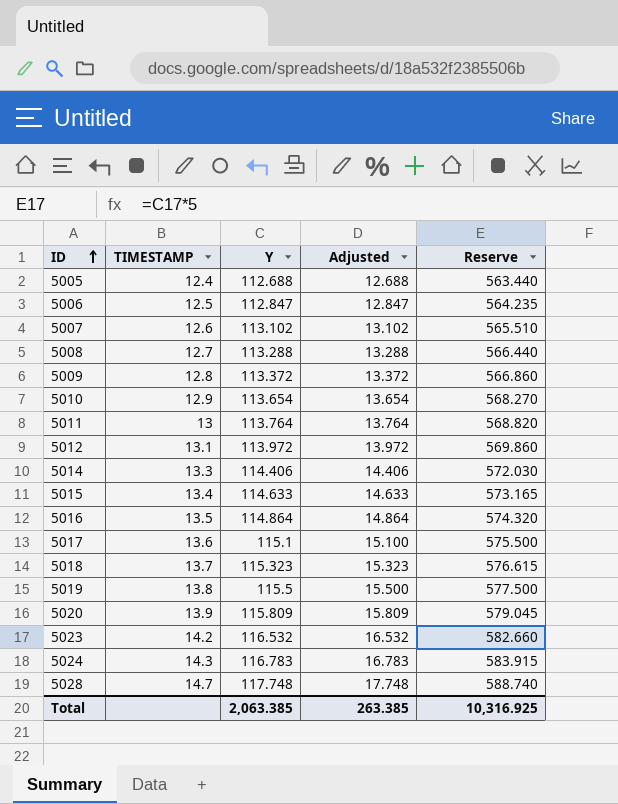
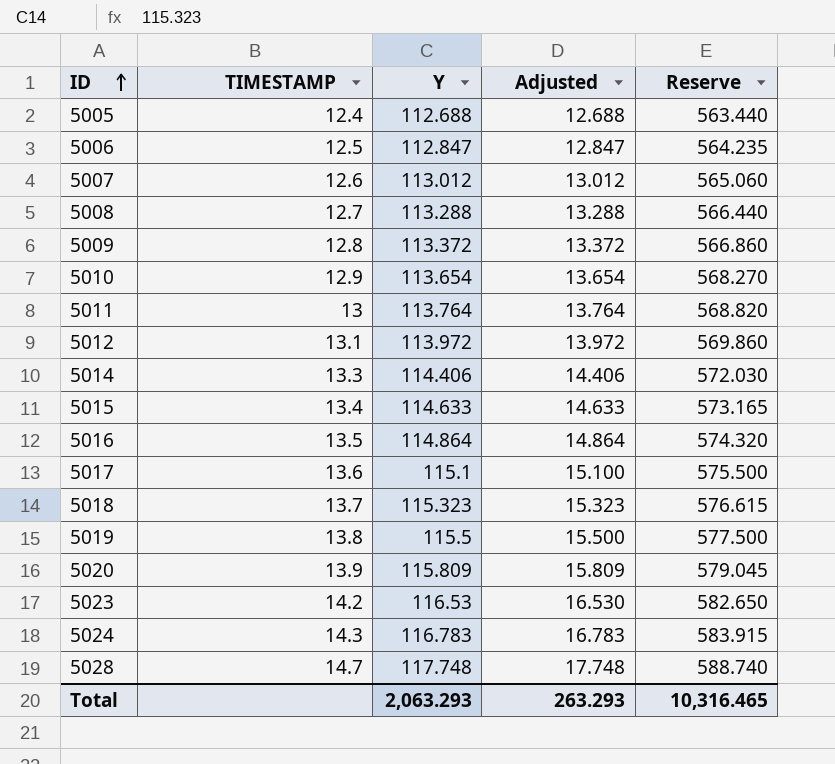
5007 | Y: 113.102 -> 113.012
5007 | Adjusted: 13.102 -> 13.012
5007 | Reserve: 565.510 -> 565.060
5023 | Y: 116.532 -> 116.53
5023 | Adjusted: 16.532 -> 16.530
5023 | Reserve: 582.660 -> 582.650
Total | Y: 2,063.385 -> 2,063.293
Total | Adjusted: 263.385 -> 263.293
Total | Reserve: 10,316.925 -> 10,316.465

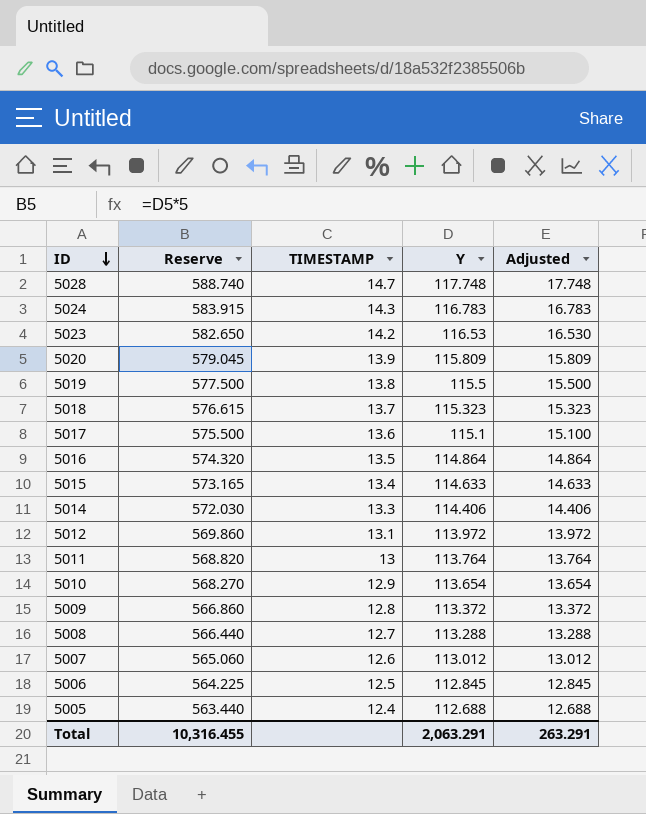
row order: ID ascending -> ID descending
column Reserve | position: 5 -> 2
5006 | Reserve: 564.235 -> 564.225
5006 | Y: 112.847 -> 112.845
5006 | Adjusted: 12.847 -> 12.845
Total | Reserve: 10,316.465 -> 10,316.455
Total | Y: 2,063.293 -> 2,063.291
Total | Adjusted: 263.293 -> 263.291

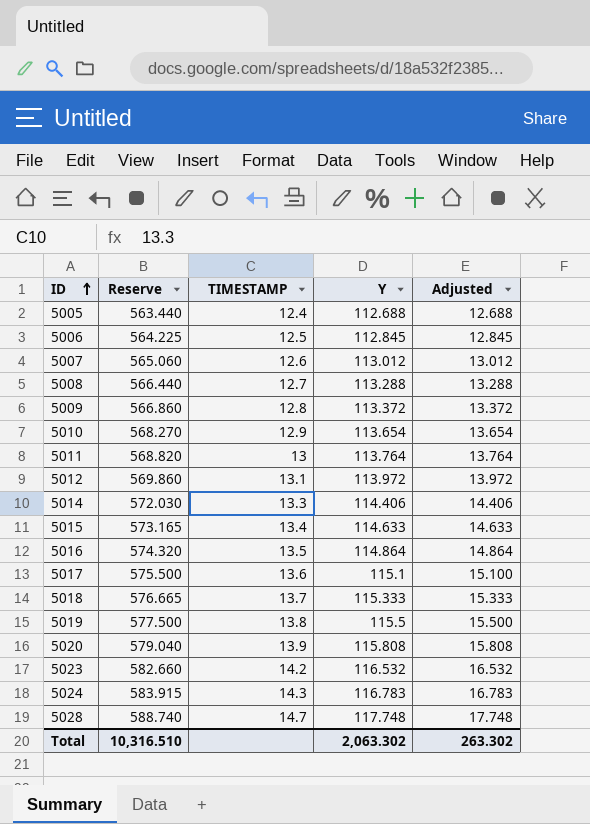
row order: ID descending -> ID ascending
5018 | Reserve: 576.615 -> 576.665
5018 | Y: 115.323 -> 115.333
5018 | Adjusted: 15.323 -> 15.333
5020 | Reserve: 579.045 -> 579.040
5020 | Y: 115.809 -> 115.808
5020 | Adjusted: 15.809 -> 15.808
5023 | Reserve: 582.650 -> 582.660
5023 | Y: 116.53 -> 116.532
5023 | Adjusted: 16.530 -> 16.532
Total | Reserve: 10,316.455 -> 10,316.510
Total | Y: 2,063.291 -> 2,063.302
Total | Adjusted: 263.291 -> 263.302

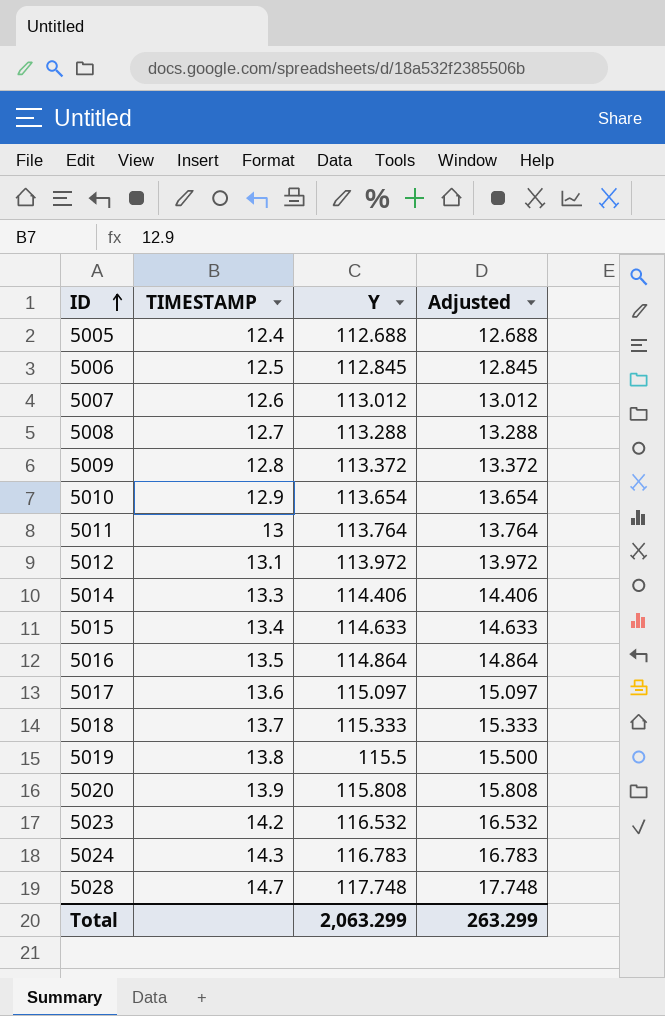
column Reserve | formula: [Y] * 5 -> none
5017 | Y: 115.1 -> 115.097
5017 | Adjusted: 15.100 -> 15.097
Total | Y: 2,063.302 -> 2,063.299
Total | Adjusted: 263.302 -> 263.299

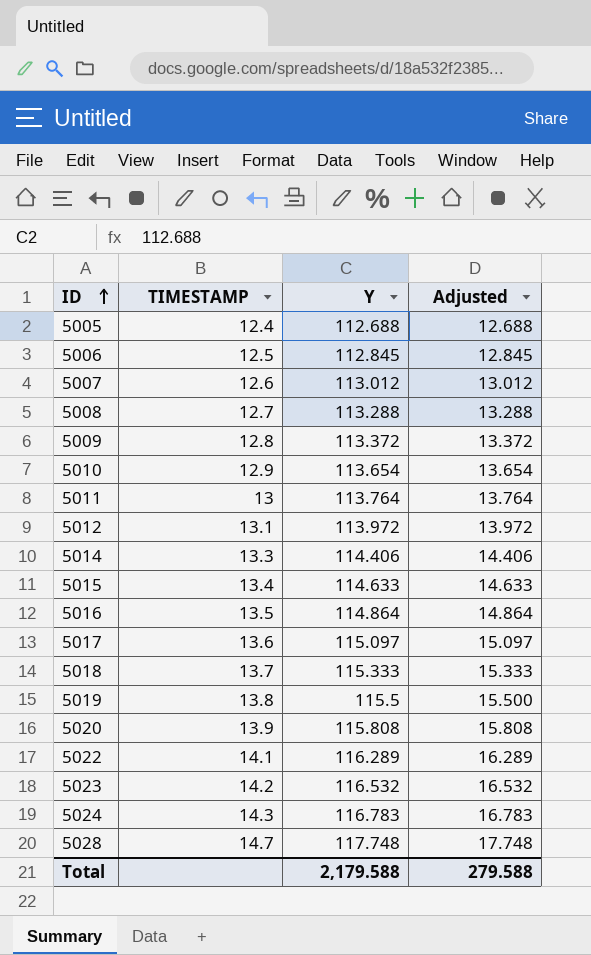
row 5022: none -> 14.1 | 116.289 | 16.289
Total | Y: 2,063.299 -> 2,179.588
Total | Adjusted: 263.299 -> 279.588

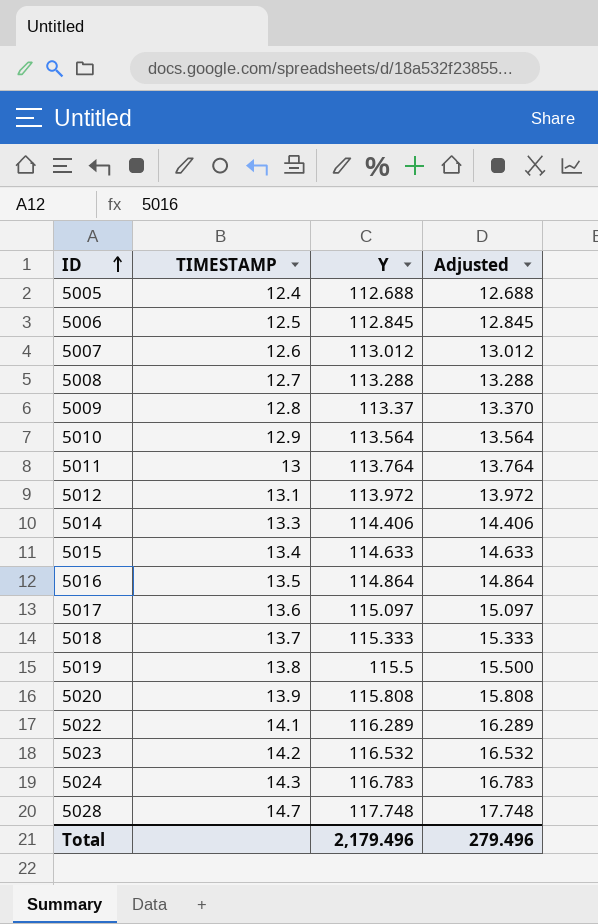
5009 | Y: 113.372 -> 113.37
5009 | Adjusted: 13.372 -> 13.370
5010 | Y: 113.654 -> 113.564
5010 | Adjusted: 13.654 -> 13.564
Total | Y: 2,179.588 -> 2,179.496
Total | Adjusted: 279.588 -> 279.496

